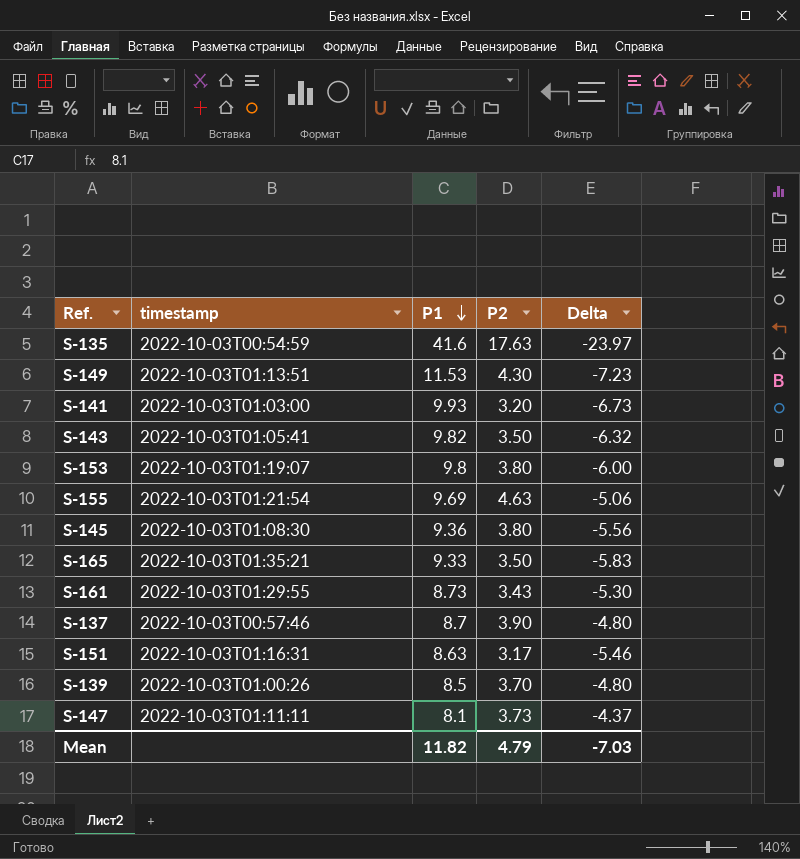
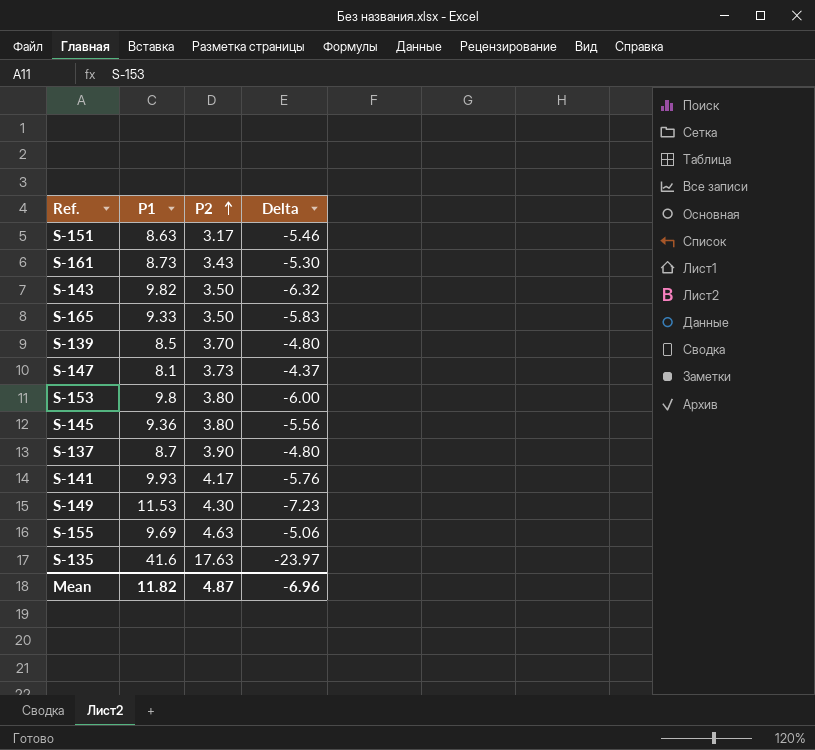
row order: P1 descending -> P2 ascending
column timestamp | position: 2 -> none
S-141 | P2: 3.20 -> 4.17
S-141 | Delta: -6.73 -> -5.76
Mean | P2: 4.79 -> 4.87
Mean | Delta: -7.03 -> -6.96

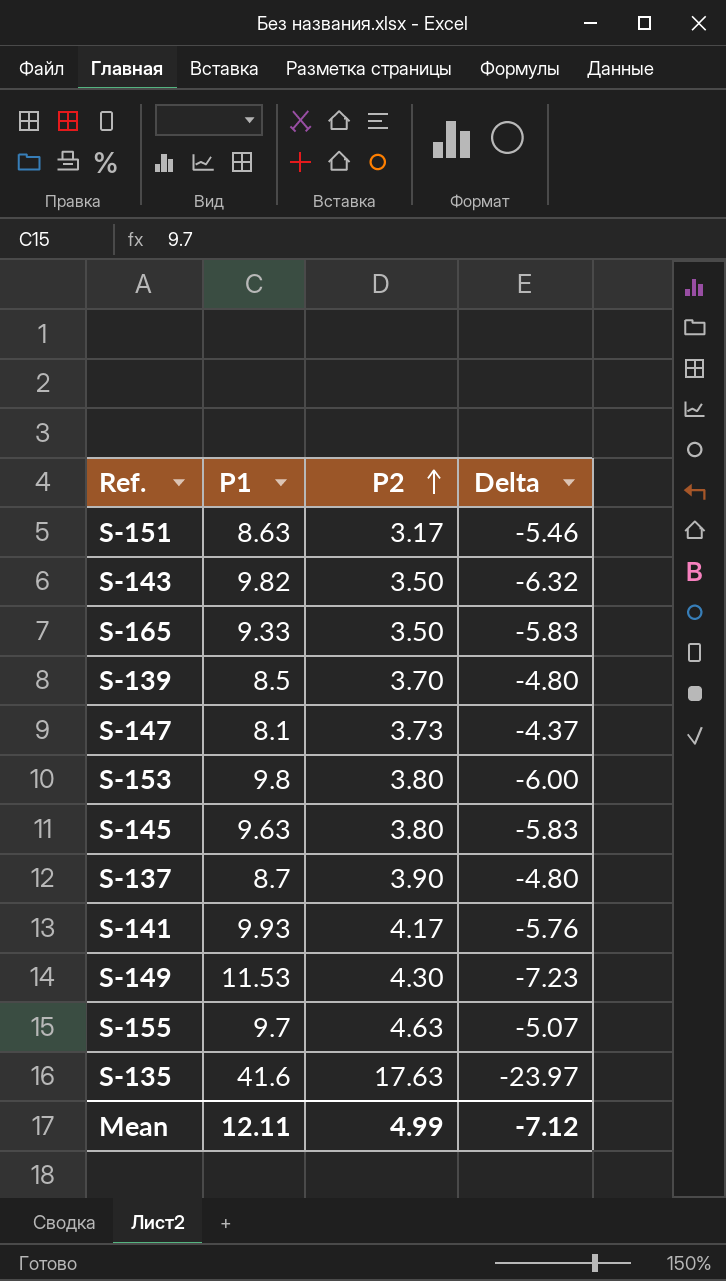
row S-161: 8.73 | 3.43 | -5.30 -> none
S-145 | P1: 9.36 -> 9.63
S-145 | Delta: -5.56 -> -5.83
S-155 | P1: 9.69 -> 9.7
S-155 | Delta: -5.06 -> -5.07
Mean | P1: 11.82 -> 12.11
Mean | P2: 4.87 -> 4.99
Mean | Delta: -6.96 -> -7.12

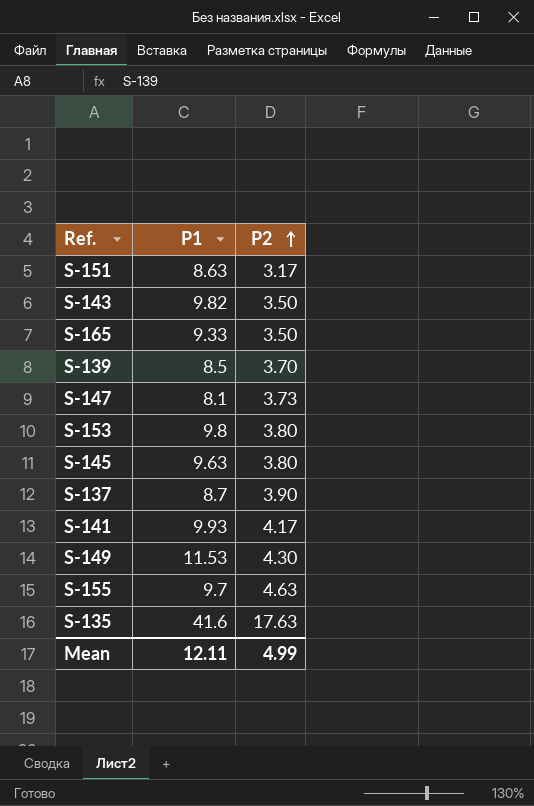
column Delta | formula: [P2] - [P1] -> none

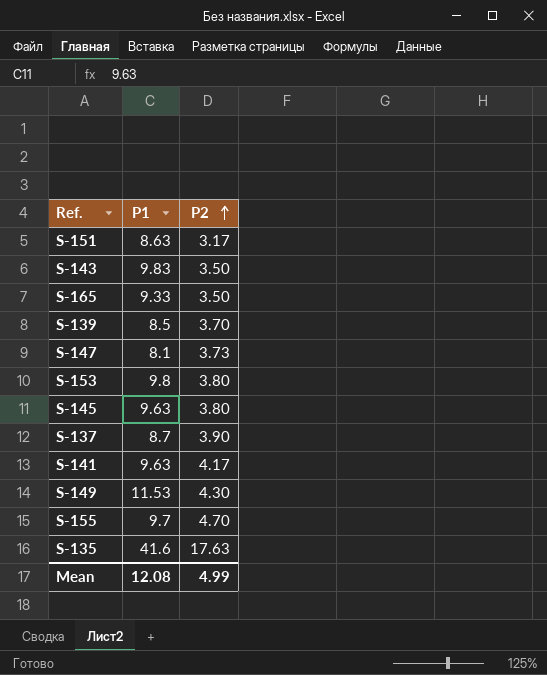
S-143 | P1: 9.82 -> 9.83
S-141 | P1: 9.93 -> 9.63
S-155 | P2: 4.63 -> 4.70
Mean | P1: 12.11 -> 12.08

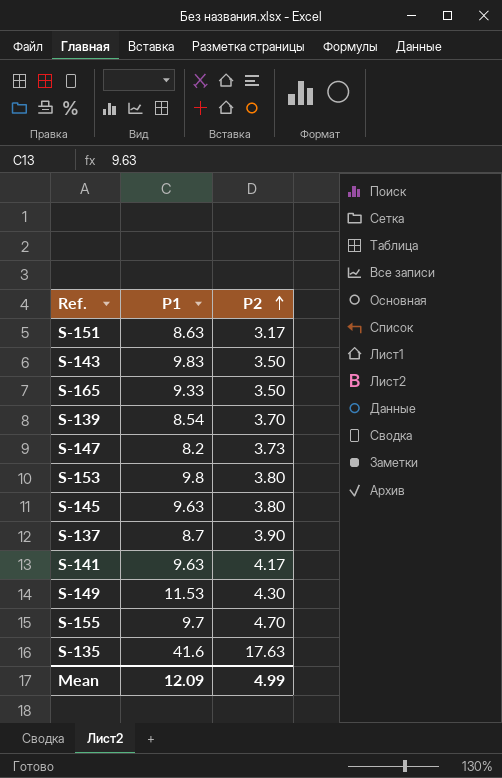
S-139 | P1: 8.5 -> 8.54
S-147 | P1: 8.1 -> 8.2
Mean | P1: 12.08 -> 12.09

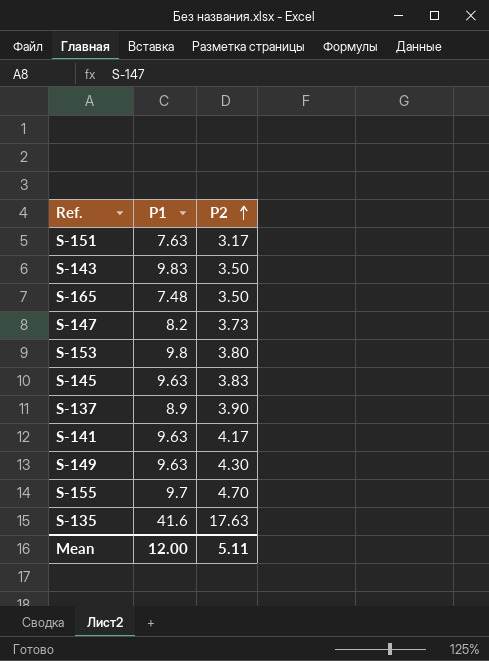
row S-139: 8.54 | 3.70 -> none
S-151 | P1: 8.63 -> 7.63
S-165 | P1: 9.33 -> 7.48
S-145 | P2: 3.80 -> 3.83
S-137 | P1: 8.7 -> 8.9
S-149 | P1: 11.53 -> 9.63
Mean | P1: 12.09 -> 12.00
Mean | P2: 4.99 -> 5.11

